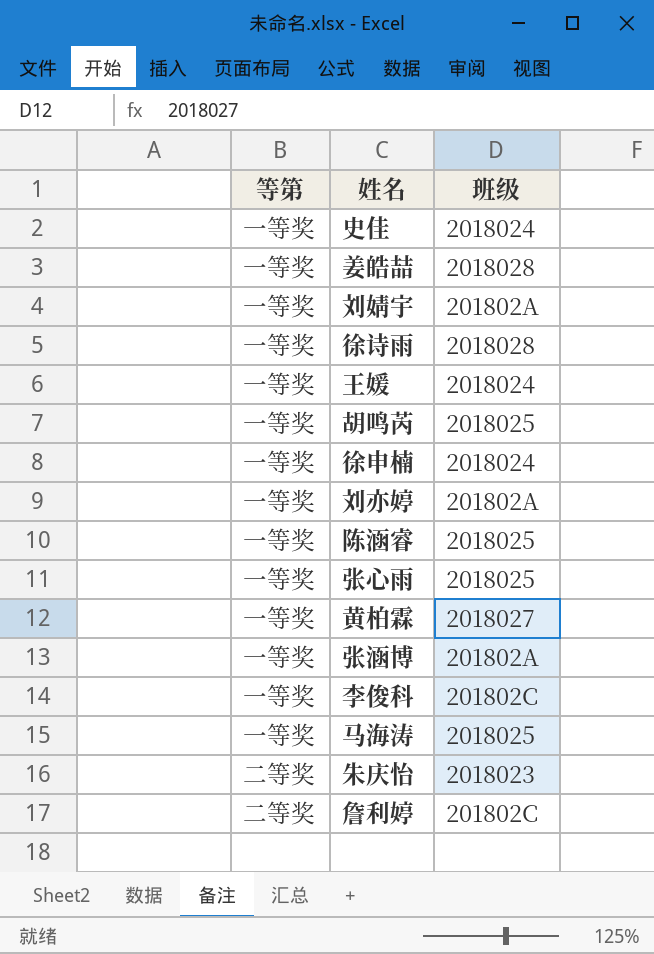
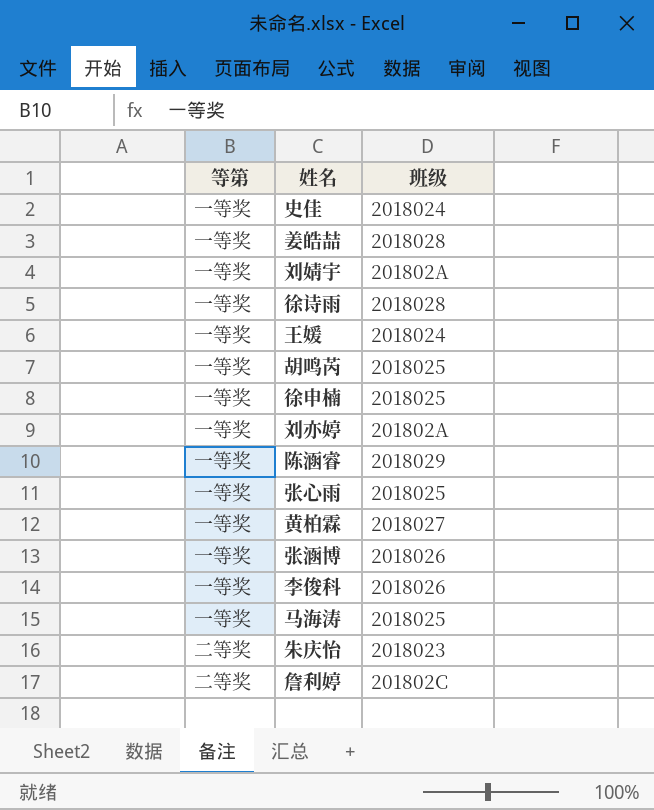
徐申楠 | 班级: 2018024 -> 2018025
陈涵睿 | 班级: 2018025 -> 2018029
张涵博 | 班级: 201802A -> 2018026
李俊科 | 班级: 201802C -> 2018026

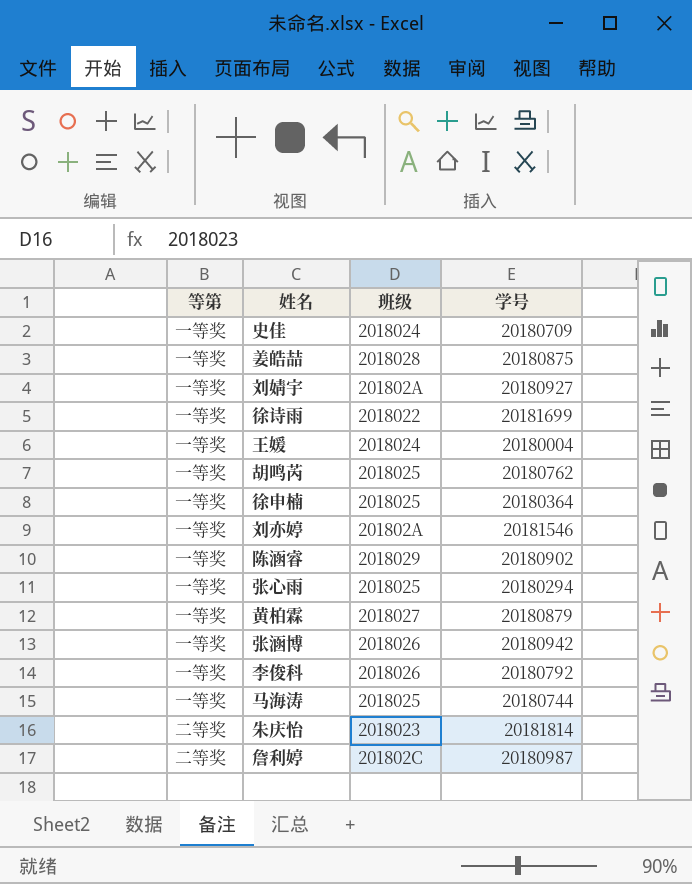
column 学号 | position: none -> 4
徐诗雨 | 班级: 2018028 -> 2018022

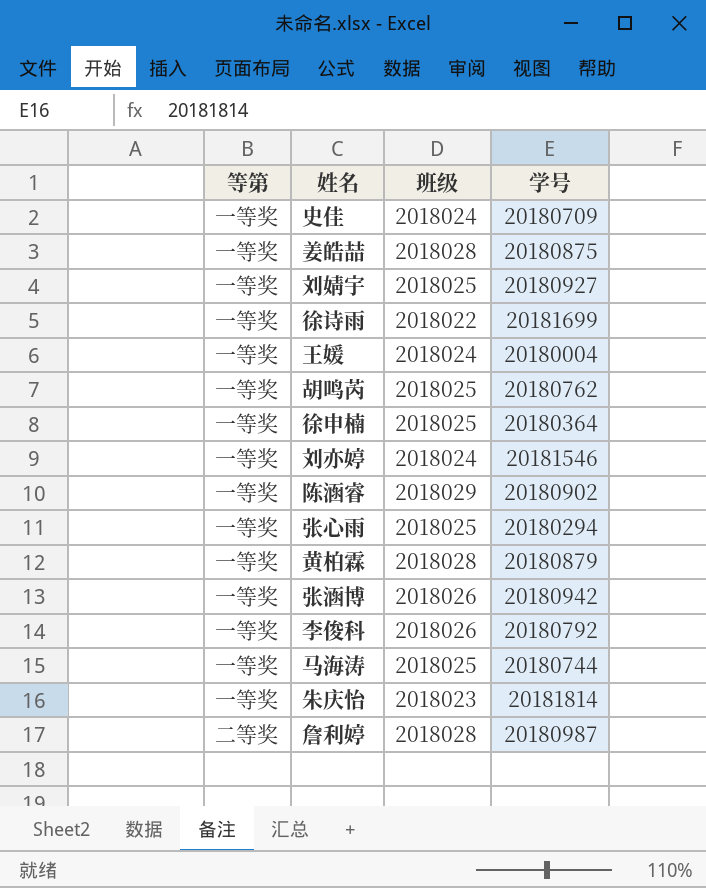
刘婧宇 | 班级: 201802A -> 2018025
刘亦婷 | 班级: 201802A -> 2018024
黄柏霖 | 班级: 2018027 -> 2018028
朱庆怡 | 等第: 二等奖 -> 一等奖
詹利婷 | 班级: 201802C -> 2018028

